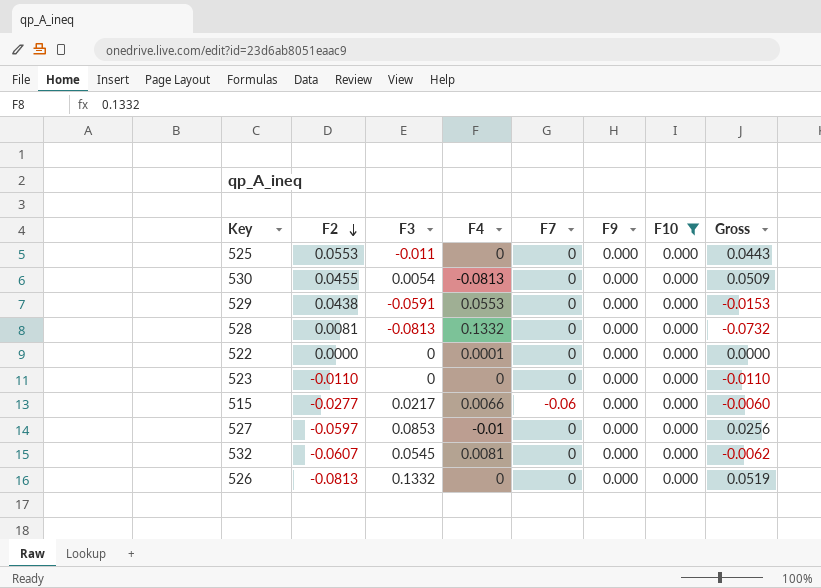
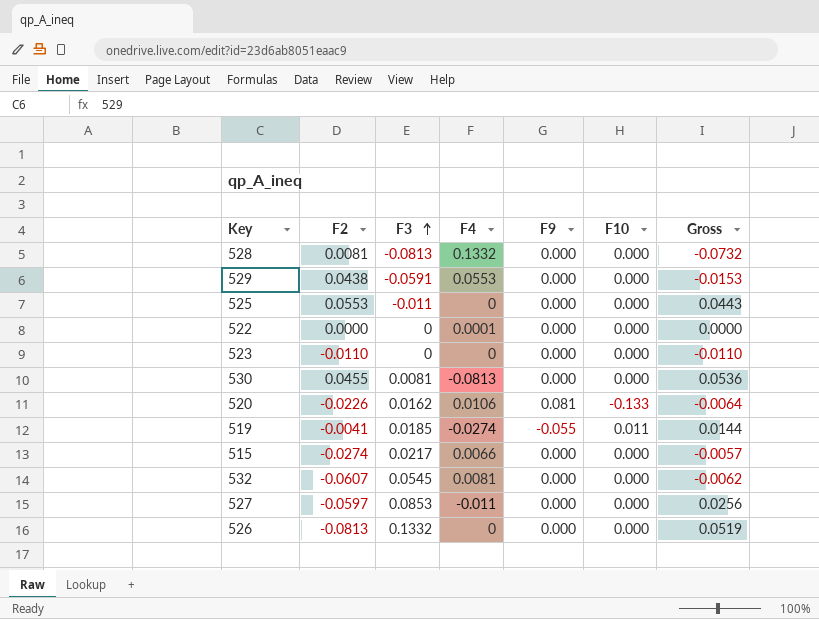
filter: F10 = 0.000 -> none
row order: F2 descending -> F3 ascending
column F7 | position: 5 -> none
530 | F3: 0.0054 -> 0.0081
530 | Gross: 0.0509 -> 0.0536
515 | F2: -0.0277 -> -0.0274
515 | Gross: -0.0060 -> -0.0057
527 | F4: -0.01 -> -0.011

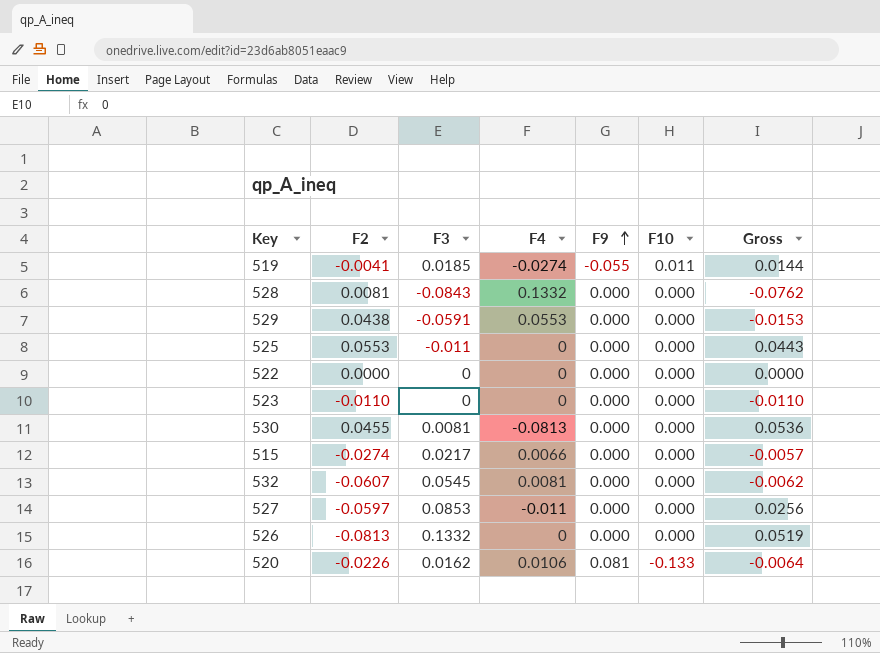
row order: F3 ascending -> F9 ascending
528 | F3: -0.0813 -> -0.0843
528 | Gross: -0.0732 -> -0.0762
522 | F4: 0.0001 -> 0

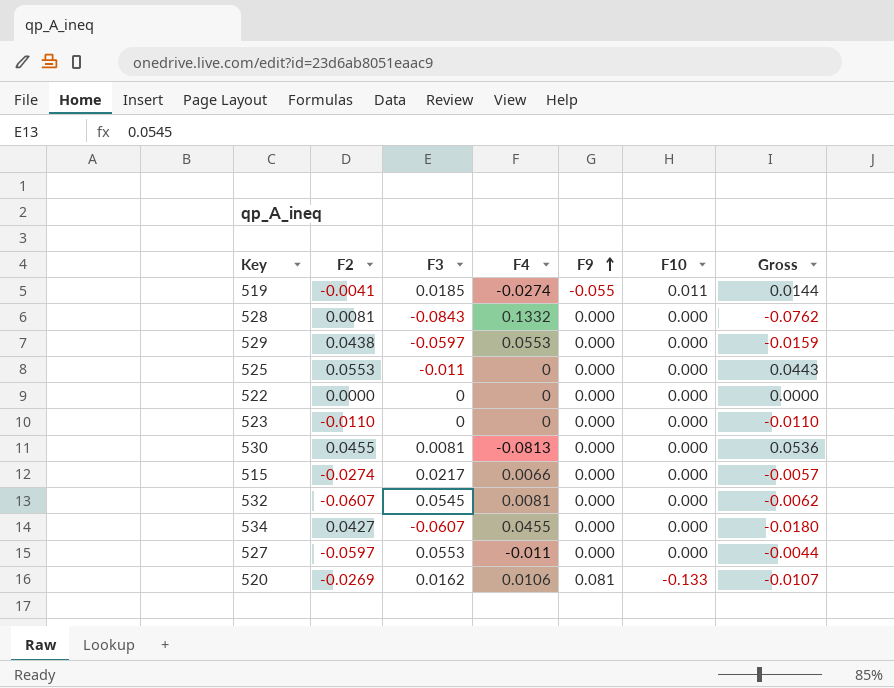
row 526: -0.0813 | 0.1332 | 0 | 0.000 | 0.000 | 0.0519 -> none
529 | F3: -0.0591 -> -0.0597
529 | Gross: -0.0153 -> -0.0159
row 534: none -> 0.0427 | -0.0607 | 0.0455 | 0.000 | 0.000 | -0.0180
527 | F3: 0.0853 -> 0.0553
527 | Gross: 0.0256 -> -0.0044
520 | F2: -0.0226 -> -0.0269
520 | Gross: -0.0064 -> -0.0107

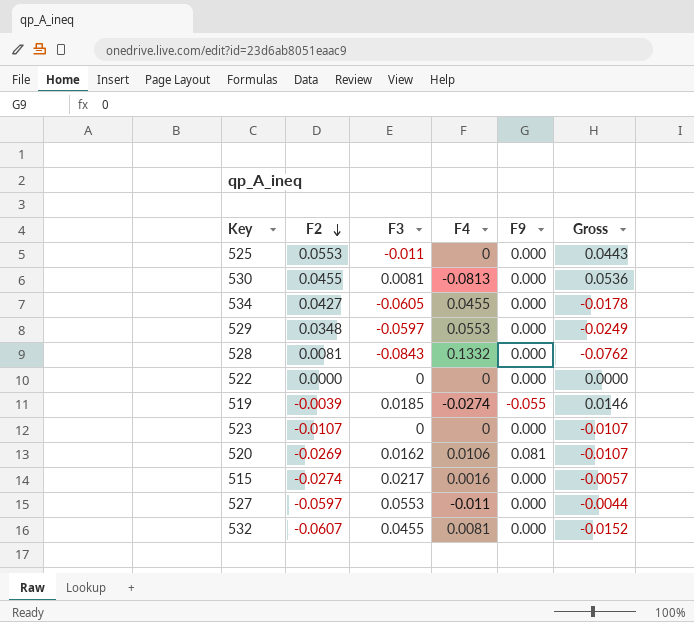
row order: F9 ascending -> F2 descending
column F10 | position: 6 -> none
534 | F3: -0.0607 -> -0.0605
534 | Gross: -0.0180 -> -0.0178
529 | F2: 0.0438 -> 0.0348
529 | Gross: -0.0159 -> -0.0249
519 | F2: -0.0041 -> -0.0039
519 | Gross: 0.0144 -> 0.0146
523 | F2: -0.0110 -> -0.0107
523 | Gross: -0.0110 -> -0.0107
515 | F4: 0.0066 -> 0.0016
532 | F3: 0.0545 -> 0.0455
532 | Gross: -0.0062 -> -0.0152

